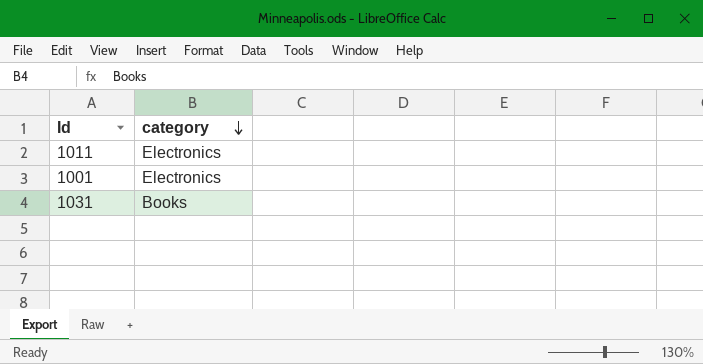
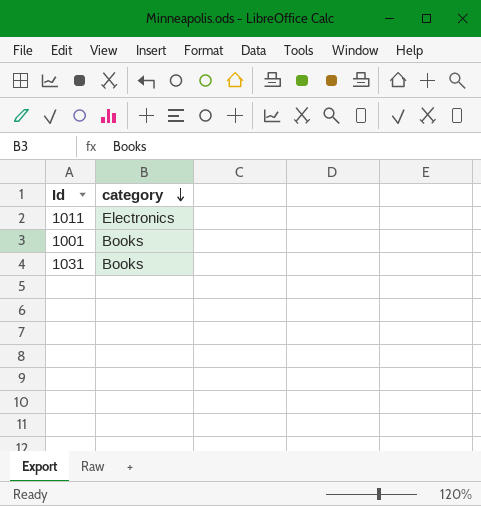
1001 | category: Electronics -> Books

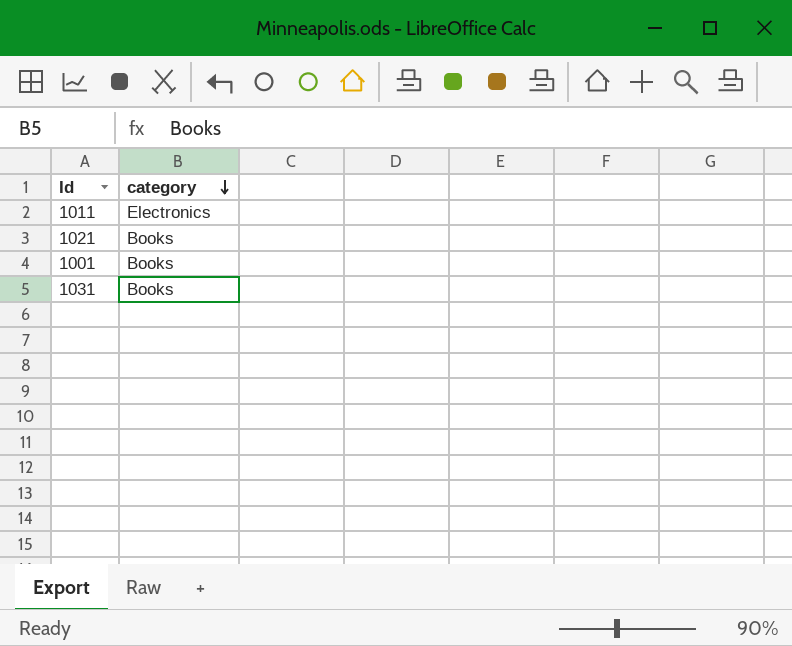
row 1021: none -> Books

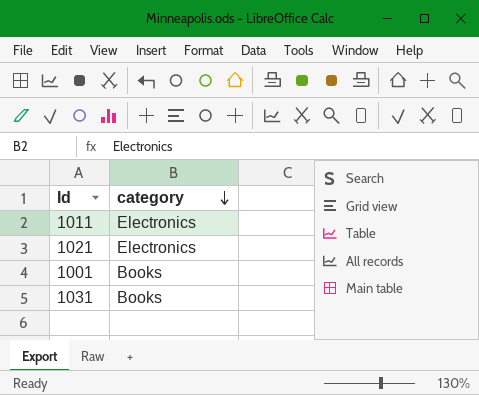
1021 | category: Books -> Electronics

